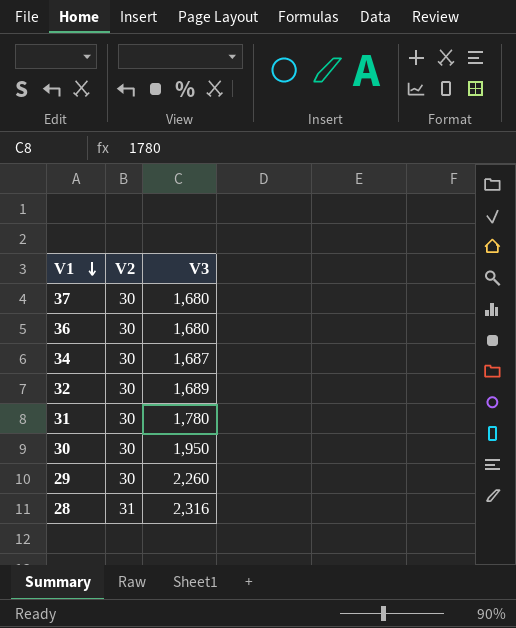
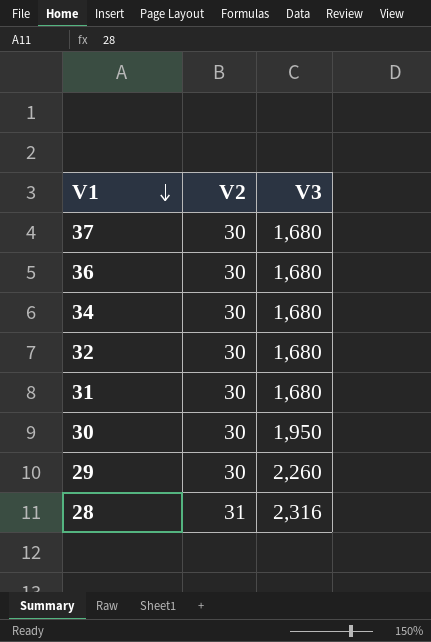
34 | V3: 1,687 -> 1,680
32 | V3: 1,689 -> 1,680
31 | V3: 1,780 -> 1,680

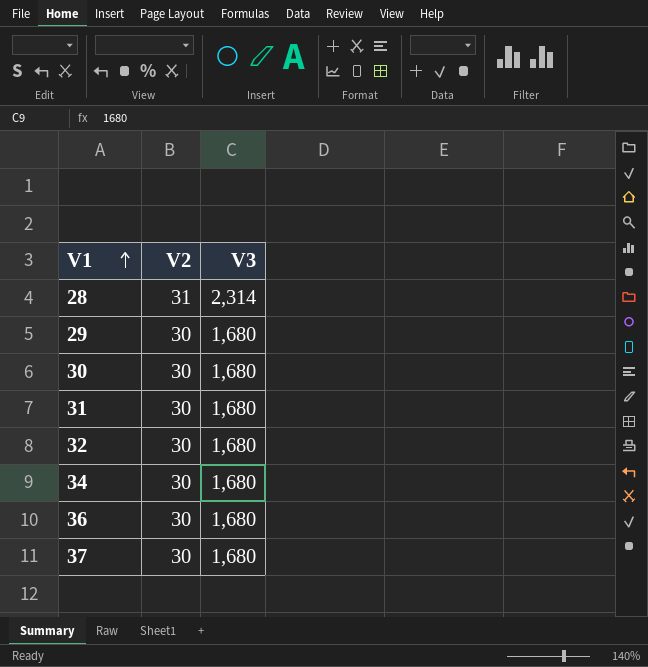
row order: V1 descending -> V1 ascending
28 | V3: 2,316 -> 2,314
29 | V3: 2,260 -> 1,680
30 | V3: 1,950 -> 1,680

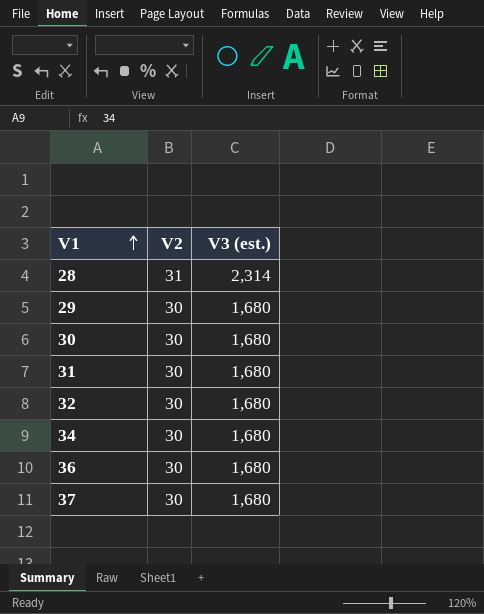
column name: V3 -> V3 (est.)

